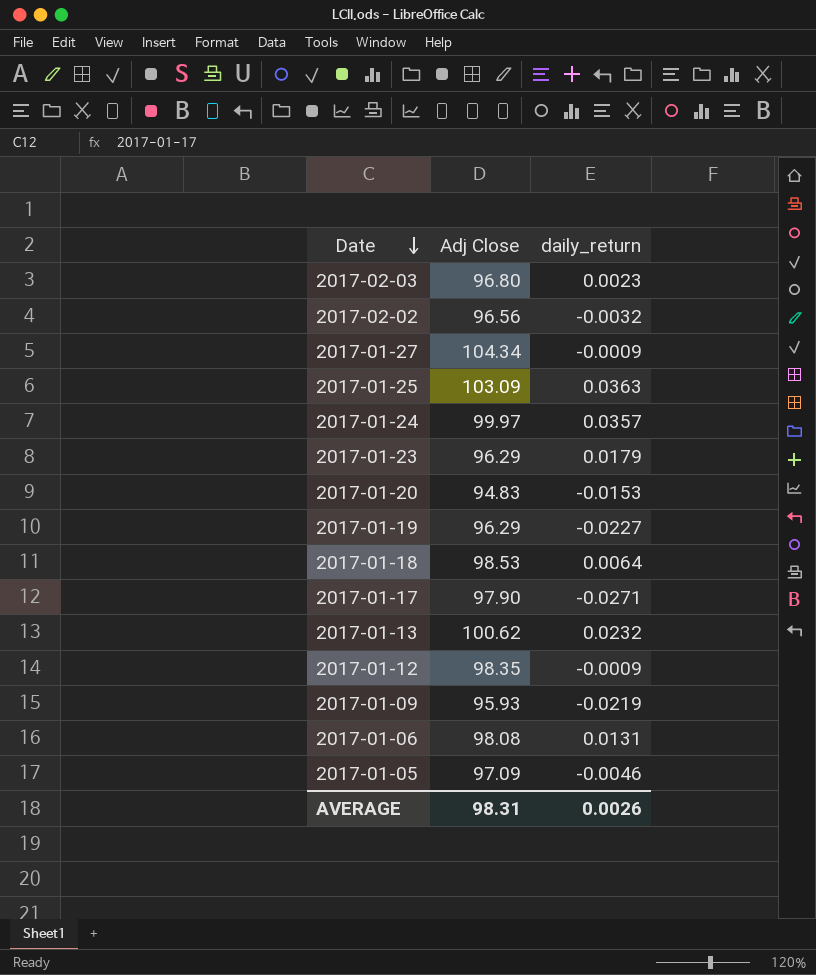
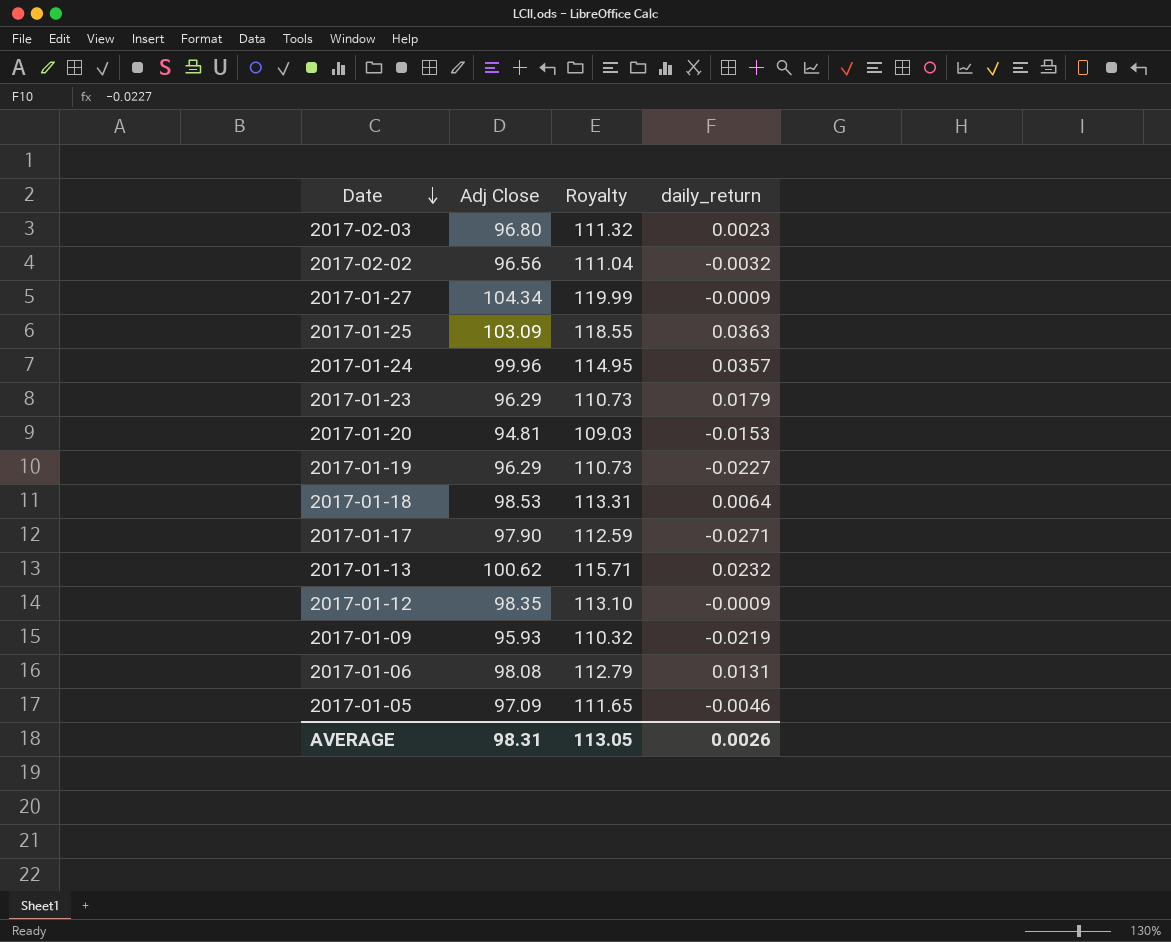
column Royalty | formula: none -> [Adj Close] * 1.15
2017-01-24 | Adj Close: 99.97 -> 99.96
2017-01-20 | Adj Close: 94.83 -> 94.81

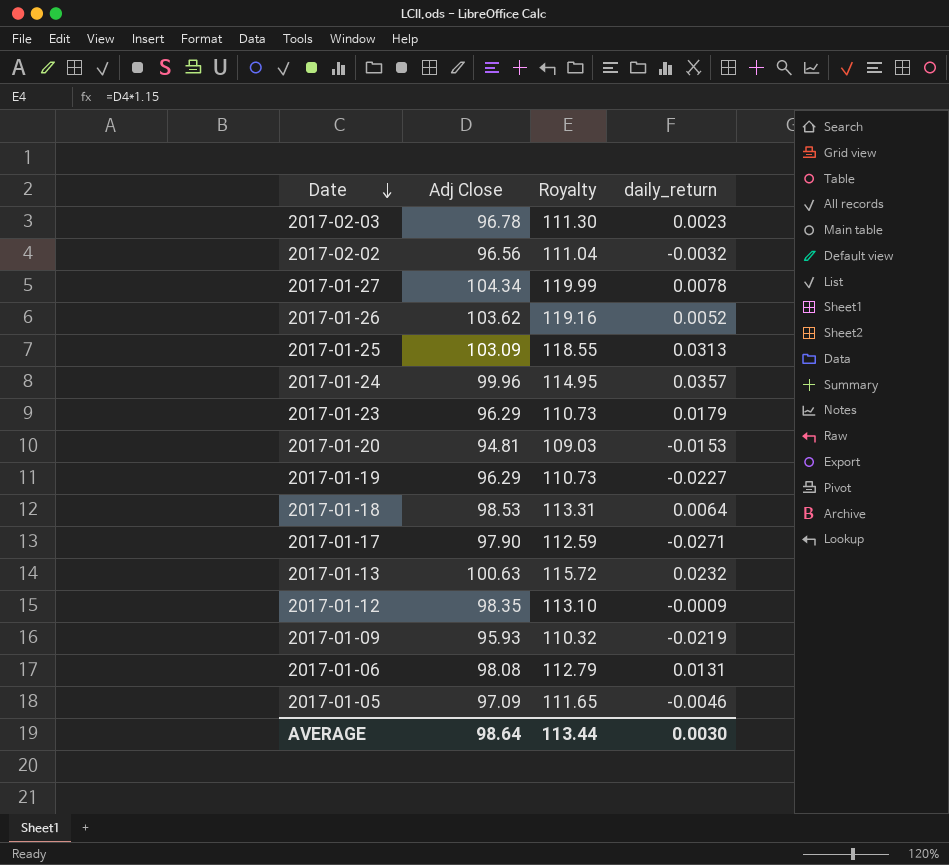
2017-02-03 | Adj Close: 96.80 -> 96.78
2017-02-03 | Royalty: 111.32 -> 111.30
2017-01-27 | daily_return: -0.0009 -> 0.0078
row 2017-01-26: none -> 103.62 | 119.16 | 0.0052
2017-01-25 | daily_return: 0.0363 -> 0.0313
2017-01-13 | Adj Close: 100.62 -> 100.63
2017-01-13 | Royalty: 115.71 -> 115.72
AVERAGE | Adj Close: 98.31 -> 98.64
AVERAGE | Royalty: 113.05 -> 113.44
AVERAGE | daily_return: 0.0026 -> 0.0030

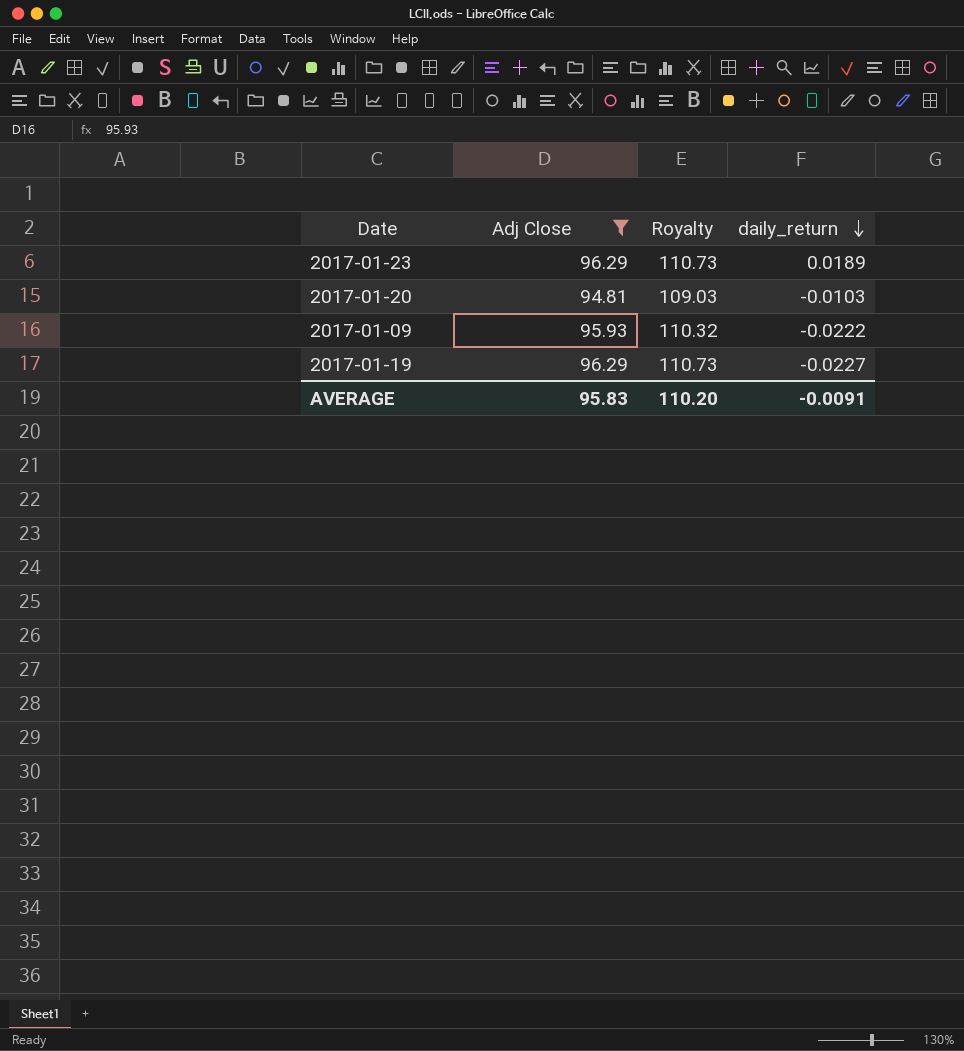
filter: none -> Adj Close <= 96.29
row order: Date descending -> daily_return descending
2017-01-23 | daily_return: 0.0179 -> 0.0189
2017-01-20 | daily_return: -0.0153 -> -0.0103
2017-01-09 | daily_return: -0.0219 -> -0.0222
AVERAGE | Adj Close: 98.64 -> 95.83
AVERAGE | Royalty: 113.44 -> 110.20
AVERAGE | daily_return: 0.0030 -> -0.0091

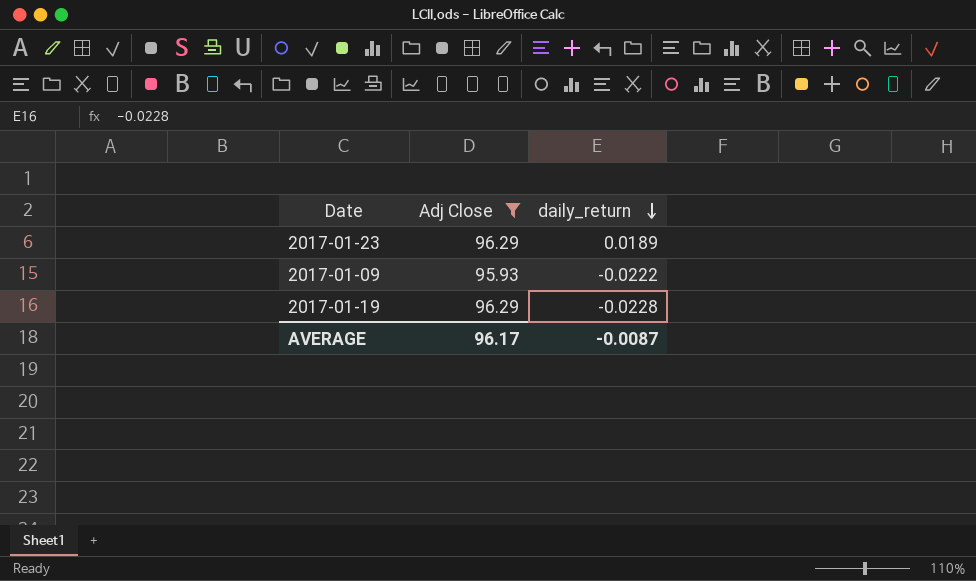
column Royalty | formula: [Adj Close] * 1.15 -> none
row 2017-01-20: 94.81 | 109.03 | -0.0103 -> none
2017-01-19 | daily_return: -0.0227 -> -0.0228
AVERAGE | Adj Close: 95.83 -> 96.17
AVERAGE | daily_return: -0.0091 -> -0.0087

